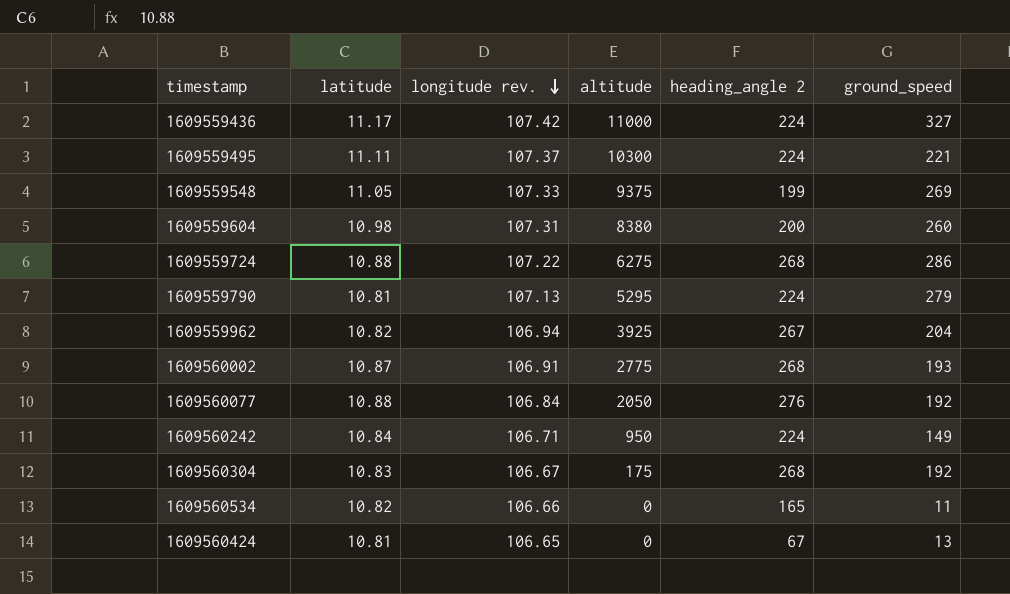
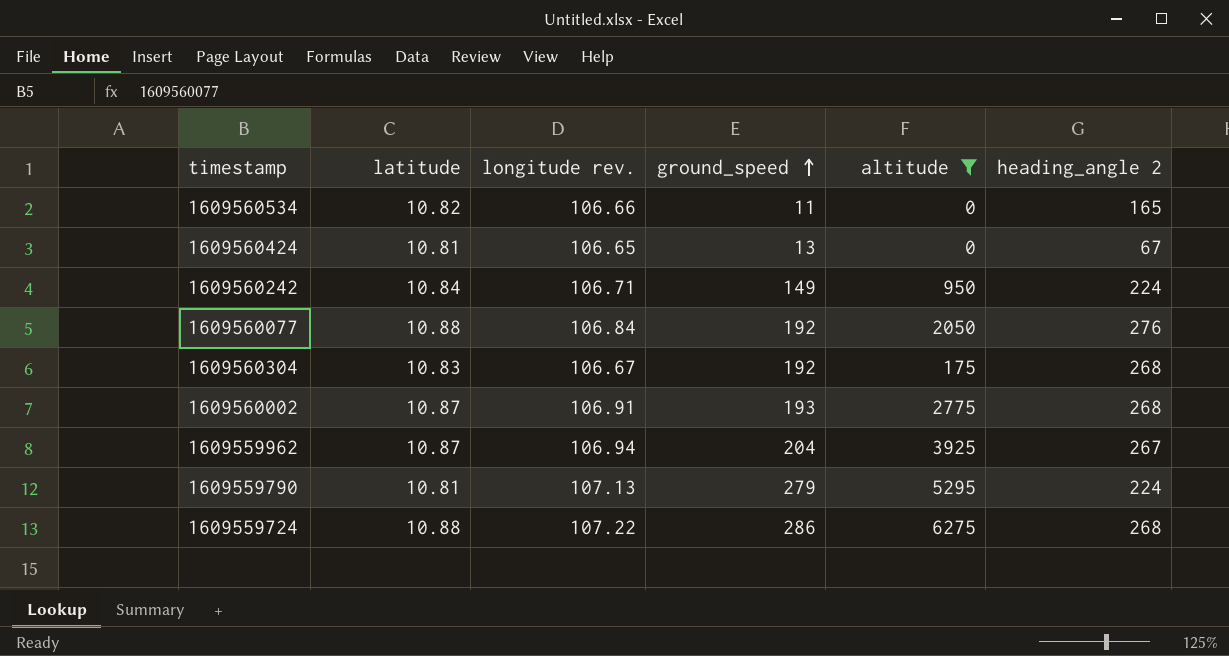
filter: none -> altitude <= 6275
row order: longitude rev. descending -> ground_speed ascending
column ground_speed | position: 6 -> 4
1609559962 | latitude: 10.82 -> 10.87

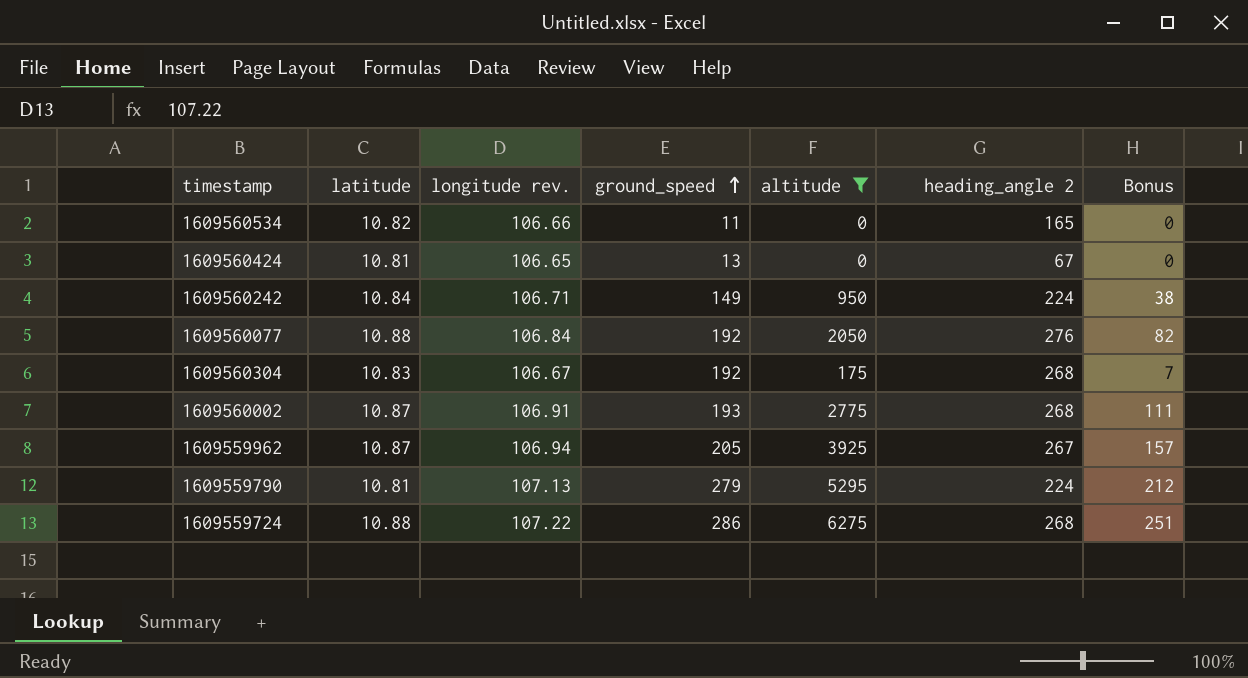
column Bonus | formula: none -> [altitude] * 0.04
1609559962 | ground_speed: 204 -> 205

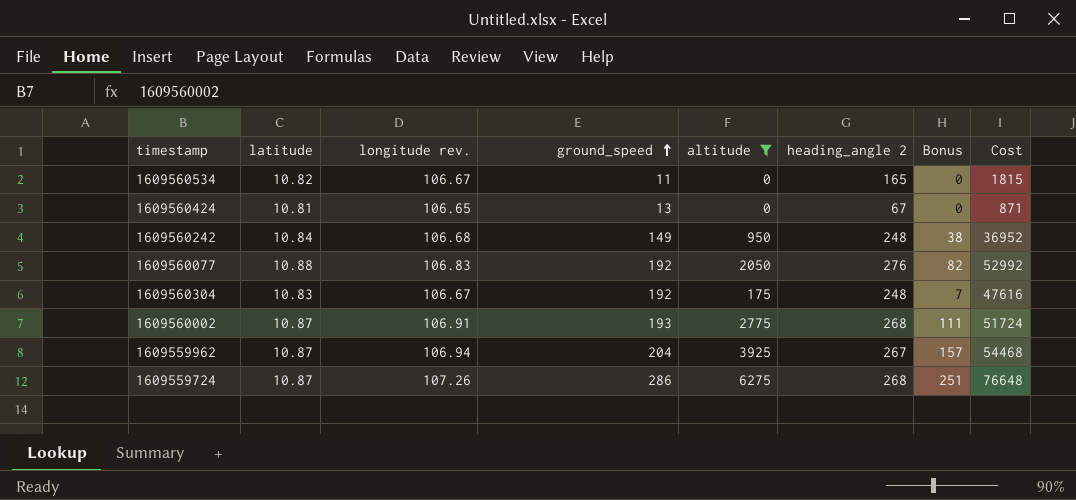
column Cost | formula: none -> [ground_speed] * [heading_angle 2]
row 1609559790: 10.81 | 107.13 | 279 | 5295 | 224 | 212 -> none
1609560534 | longitude rev.: 106.66 -> 106.67
1609560242 | longitude rev.: 106.71 -> 106.68
1609560242 | heading_angle 2: 224 -> 248
1609560077 | longitude rev.: 106.84 -> 106.83
1609560304 | heading_angle 2: 268 -> 248
1609559962 | ground_speed: 205 -> 204
1609559724 | latitude: 10.88 -> 10.87
1609559724 | longitude rev.: 107.22 -> 107.26

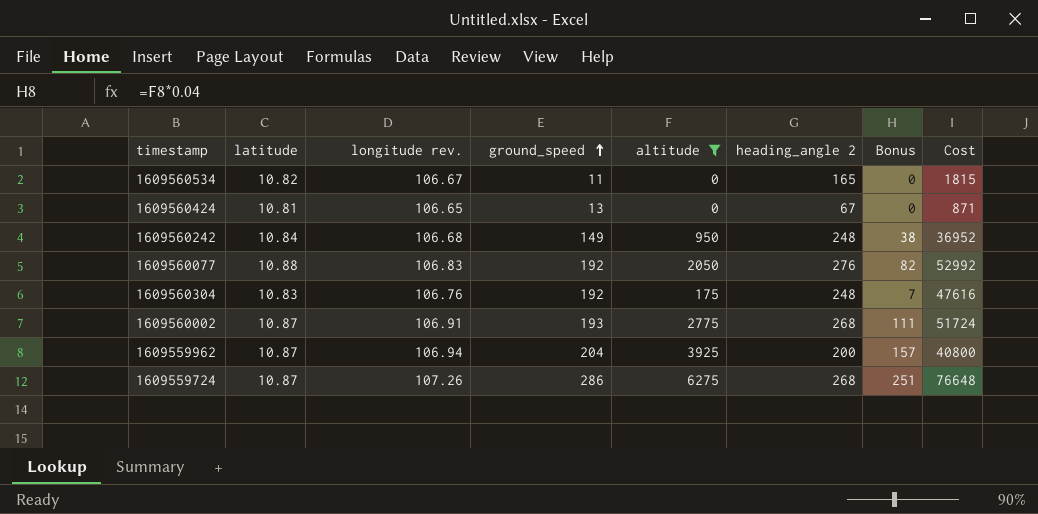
1609560304 | longitude rev.: 106.67 -> 106.76
1609559962 | heading_angle 2: 267 -> 200
1609559962 | Cost: 54468 -> 40800

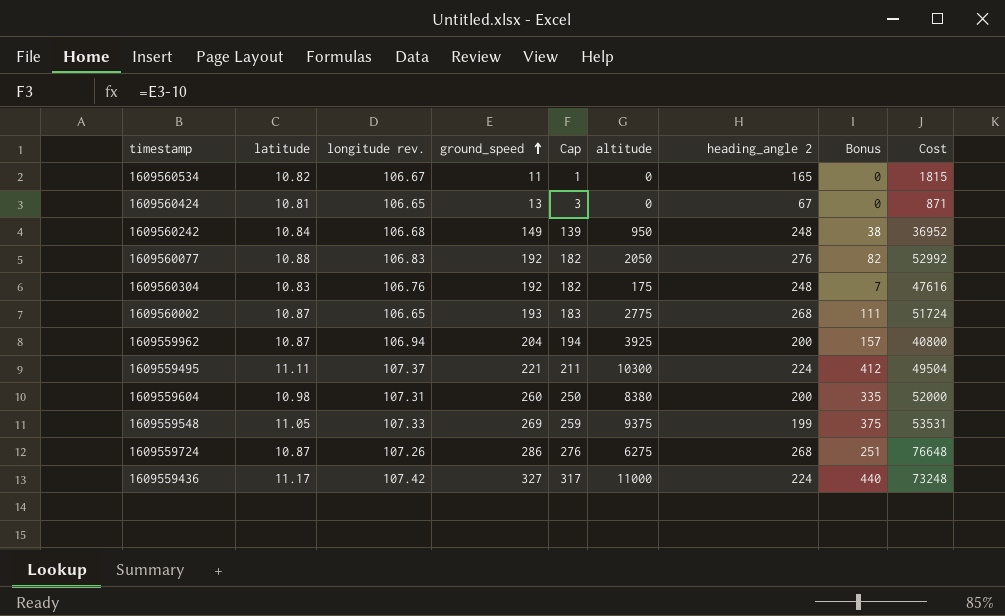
filter: altitude <= 6275 -> none
column Cap | formula: none -> [ground_speed] - 10
1609560002 | longitude rev.: 106.91 -> 106.65

